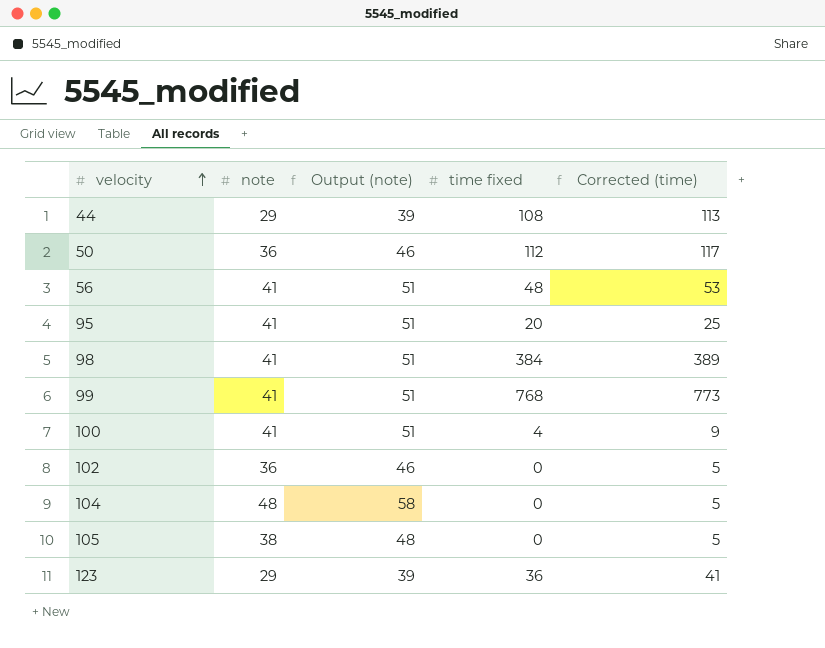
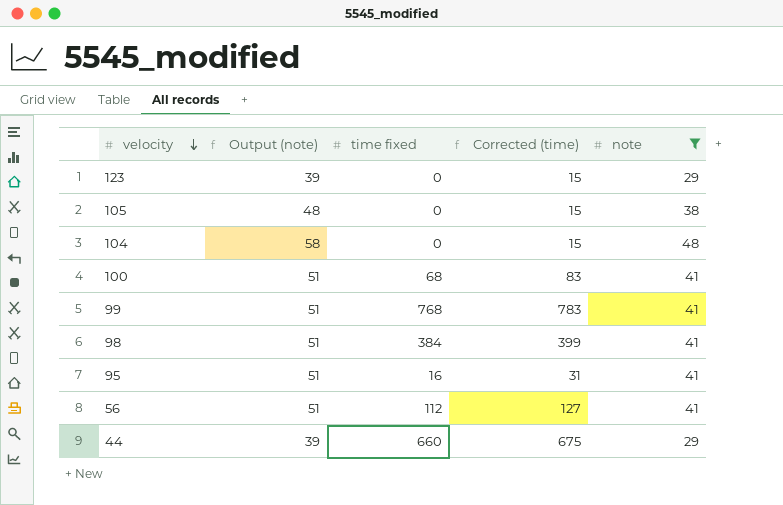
filter: none -> note != 36
row order: velocity ascending -> velocity descending
column Corrected (time) | formula: [time fixed] + 5 -> [time fixed] + 15
column note | position: 2 -> 5
123 | time fixed: 36 -> 0
100 | time fixed: 4 -> 68
95 | time fixed: 20 -> 16
56 | time fixed: 48 -> 112
44 | time fixed: 108 -> 660

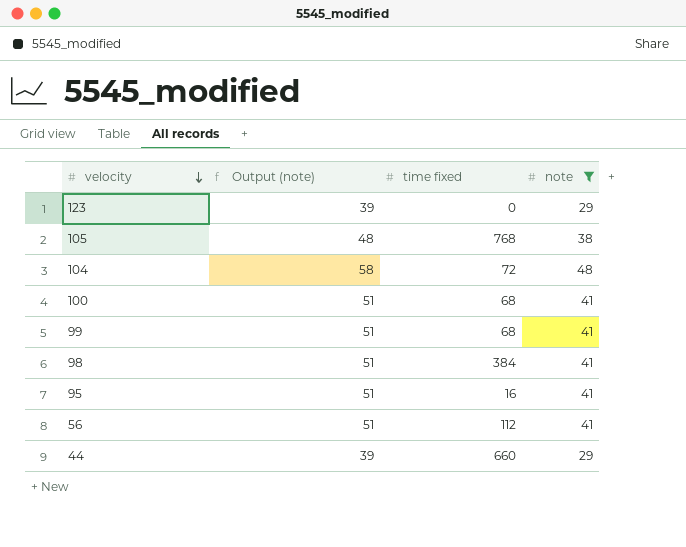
column Corrected (time) | formula: [time fixed] + 15 -> none
105 | time fixed: 0 -> 768
104 | time fixed: 0 -> 72
99 | time fixed: 768 -> 68

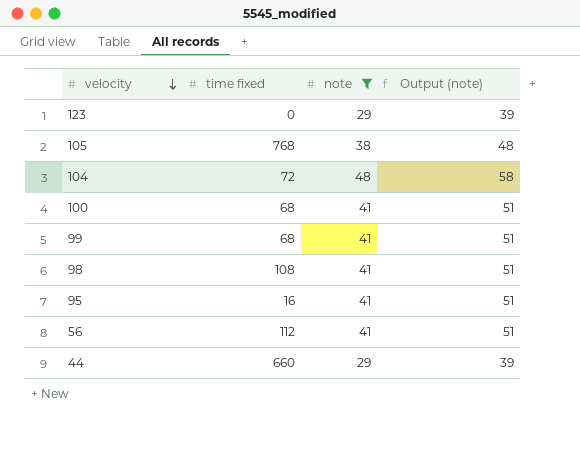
column Output (note) | position: 2 -> 4
98 | time fixed: 384 -> 108

